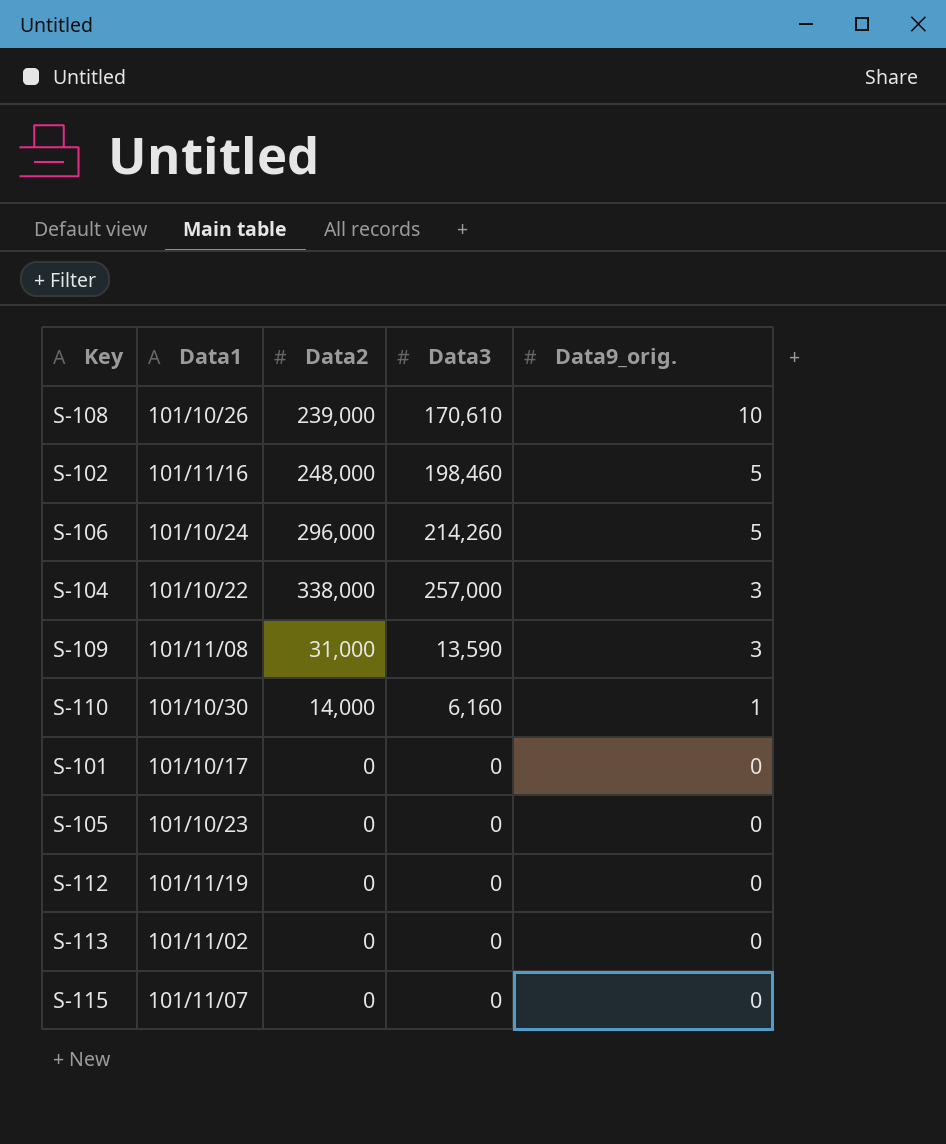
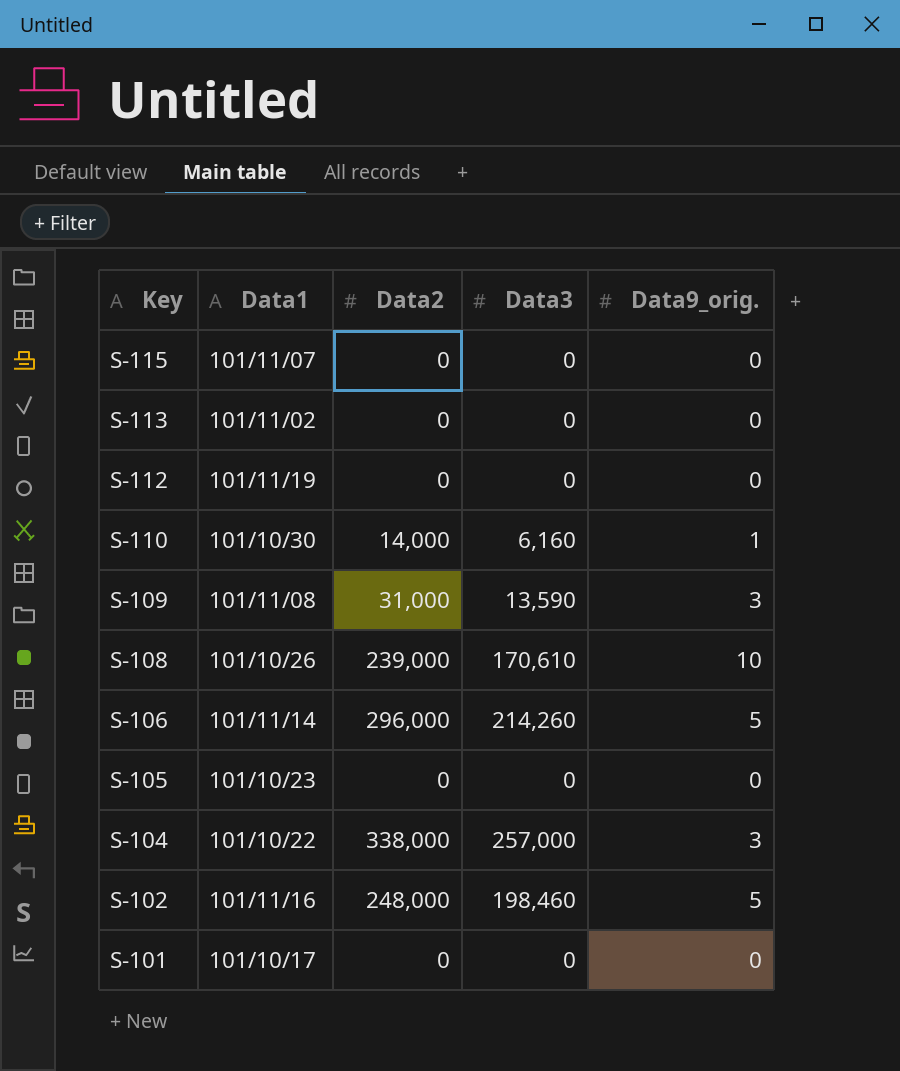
row order: Data9_orig. descending -> Key descending
S-106 | Data1: 101/10/24 -> 101/11/14

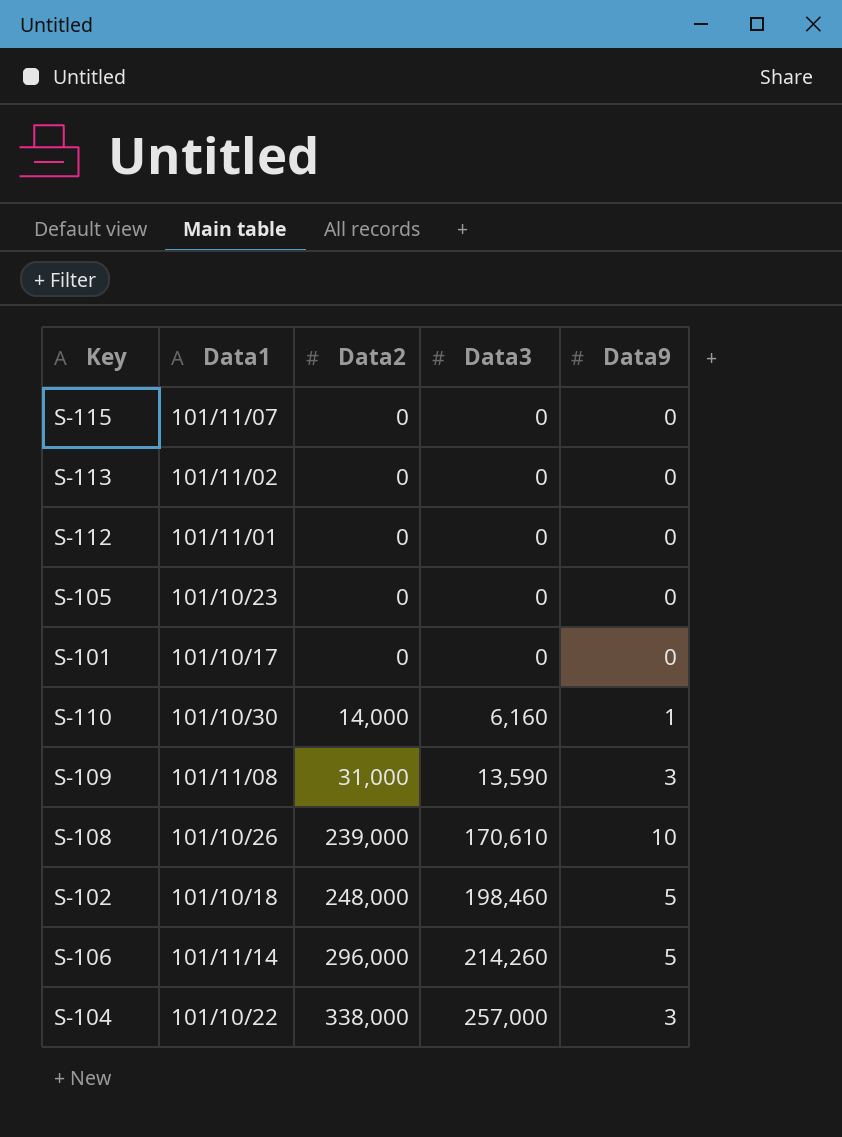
row order: Key descending -> Data2 ascending
column name: Data9_orig. -> Data9
S-112 | Data1: 101/11/19 -> 101/11/01
S-102 | Data1: 101/11/16 -> 101/10/18

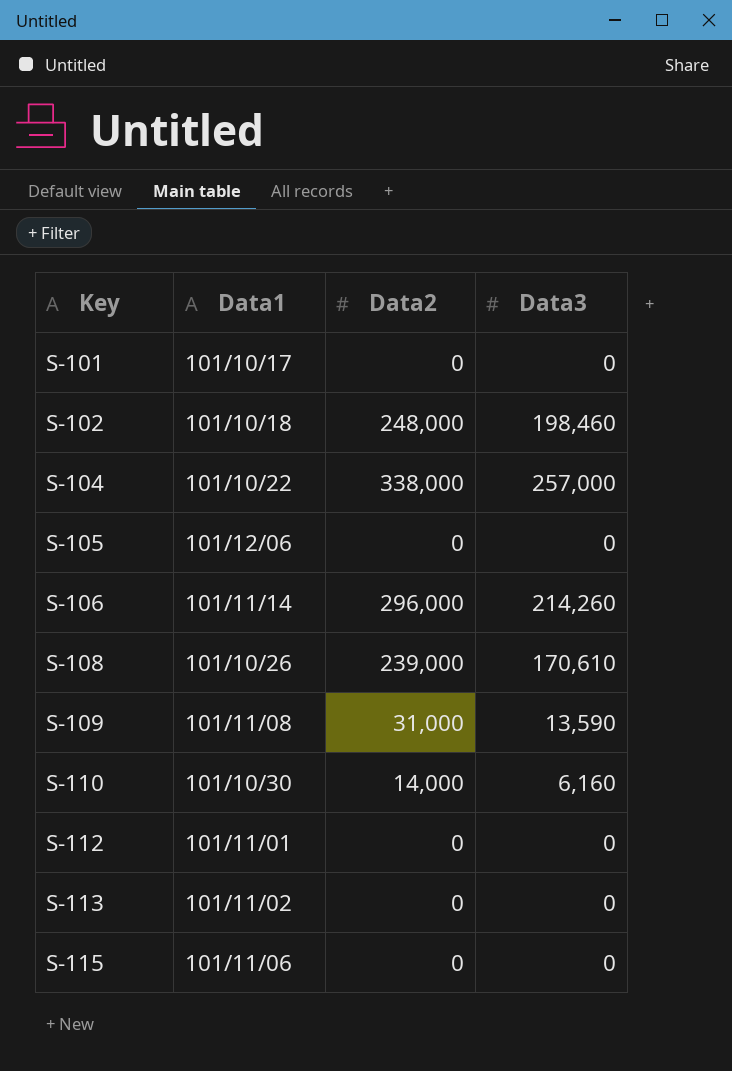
row order: Data2 ascending -> Key ascending
column Data9 | position: 5 -> none
S-105 | Data1: 101/10/23 -> 101/12/06
S-115 | Data1: 101/11/07 -> 101/11/06

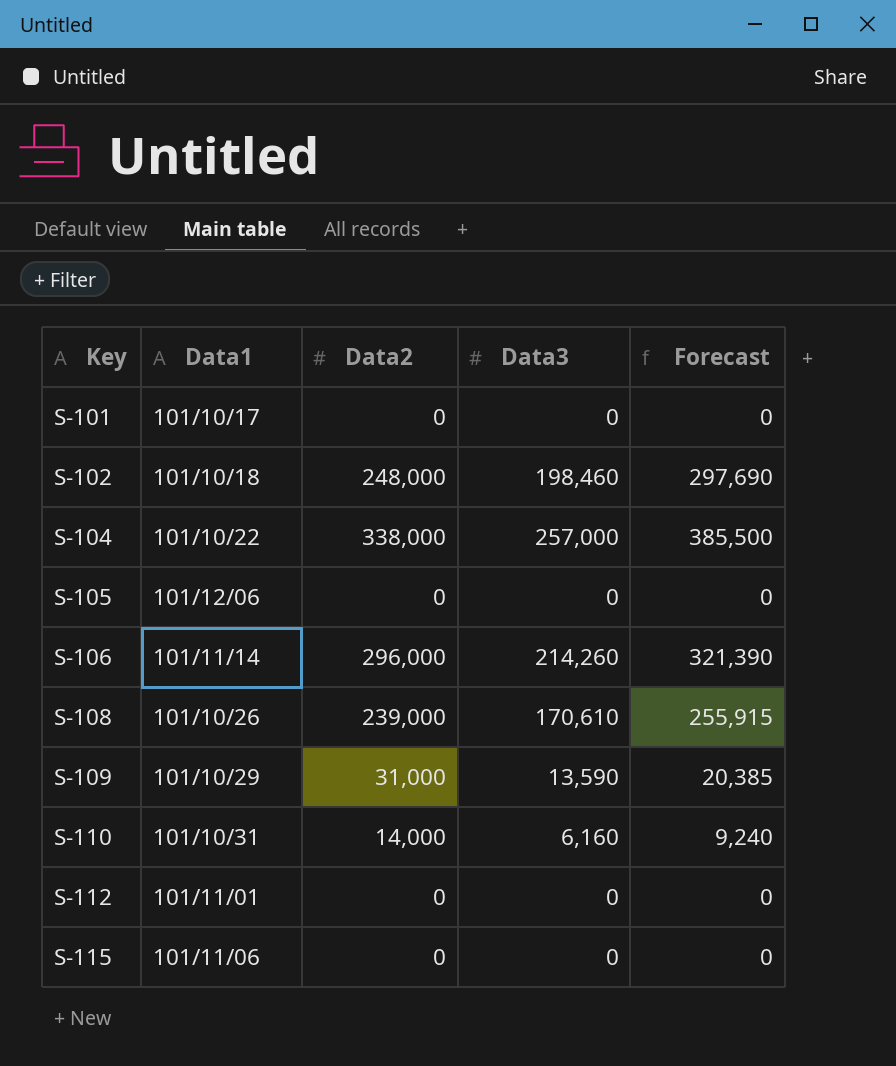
column Forecast | formula: none -> [Data3] * 1.5
row S-113: 101/11/02 | 0 | 0 -> none
S-109 | Data1: 101/11/08 -> 101/10/29
S-110 | Data1: 101/10/30 -> 101/10/31

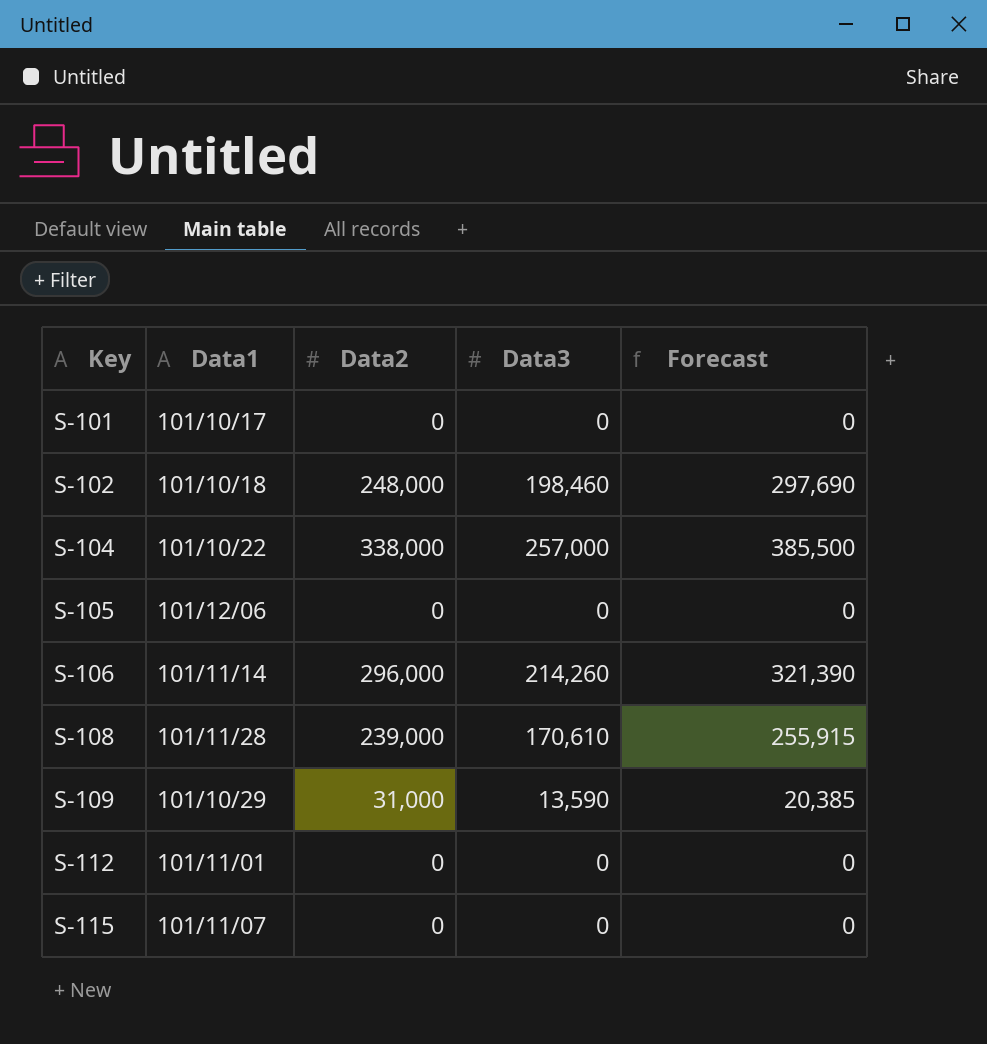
row S-110: 101/10/31 | 14,000 | 6,160 | 9,240 -> none
S-108 | Data1: 101/10/26 -> 101/11/28
S-115 | Data1: 101/11/06 -> 101/11/07

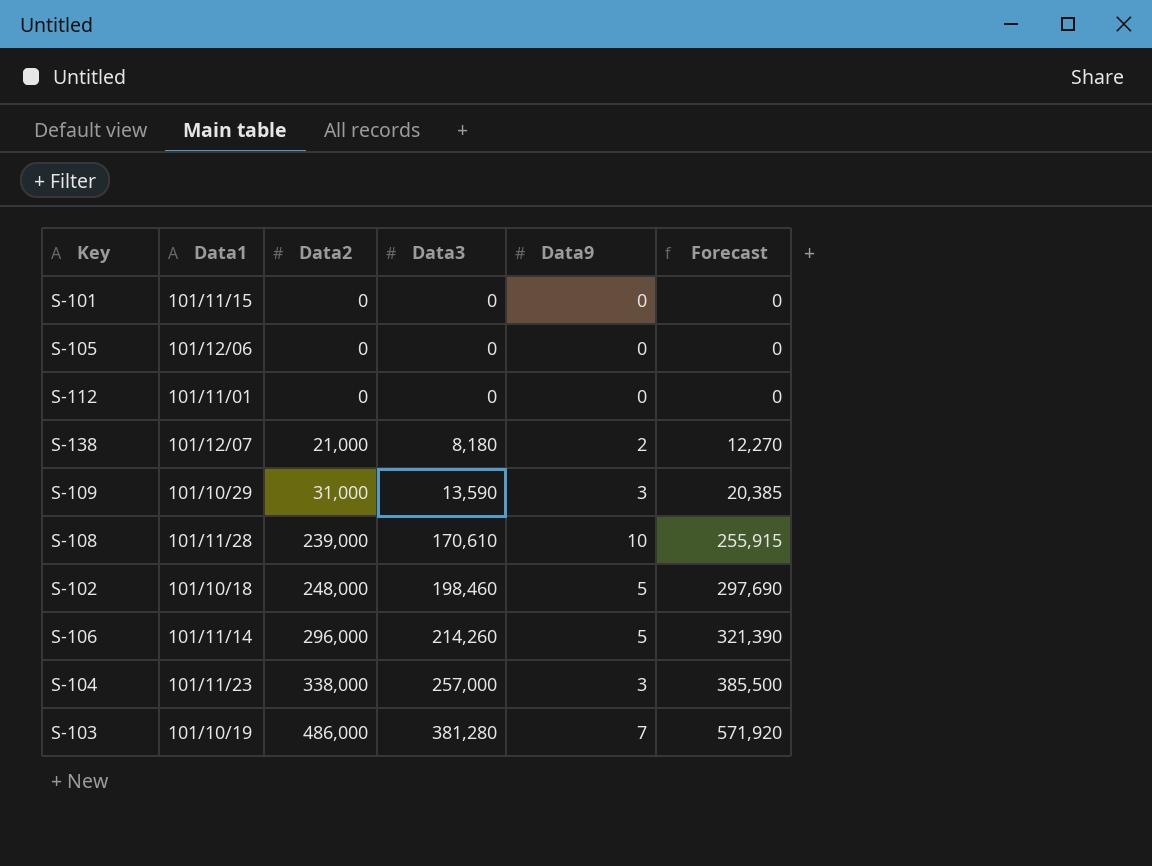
row order: Key ascending -> Data2 ascending
column Data9 | position: none -> 5
row S-115: 101/11/07 | 0 | 0 | 0 -> none
S-101 | Data1: 101/10/17 -> 101/11/15
row S-138: none -> 101/12/07 | 21,000 | 8,180 | 2 | 12,270
S-104 | Data1: 101/10/22 -> 101/11/23
row S-103: none -> 101/10/19 | 486,000 | 381,280 | 7 | 571,920

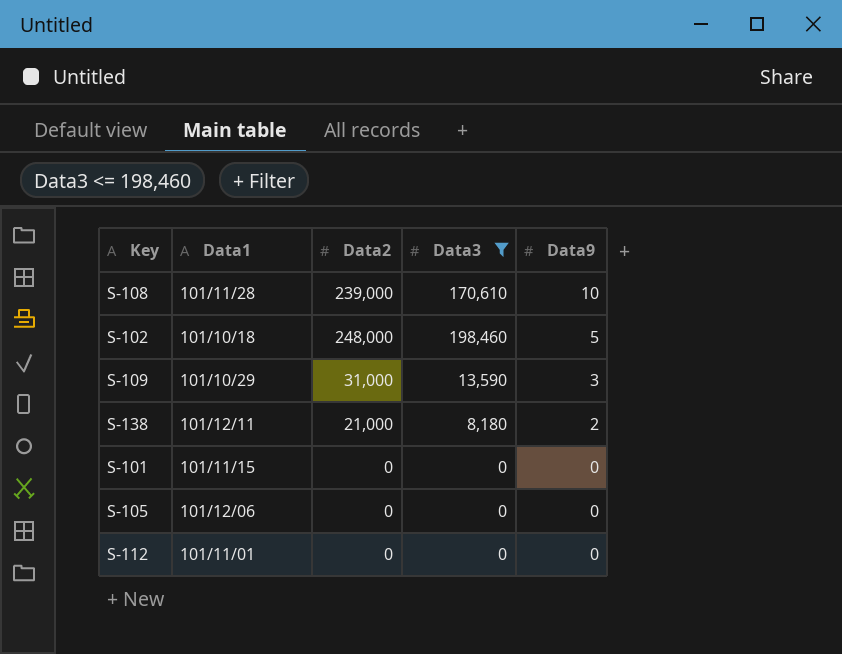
filter: none -> Data3 <= 198,460
row order: Data2 ascending -> Data9 descending
column Forecast | formula: [Data3] * 1.5 -> none
S-138 | Data1: 101/12/07 -> 101/12/11

